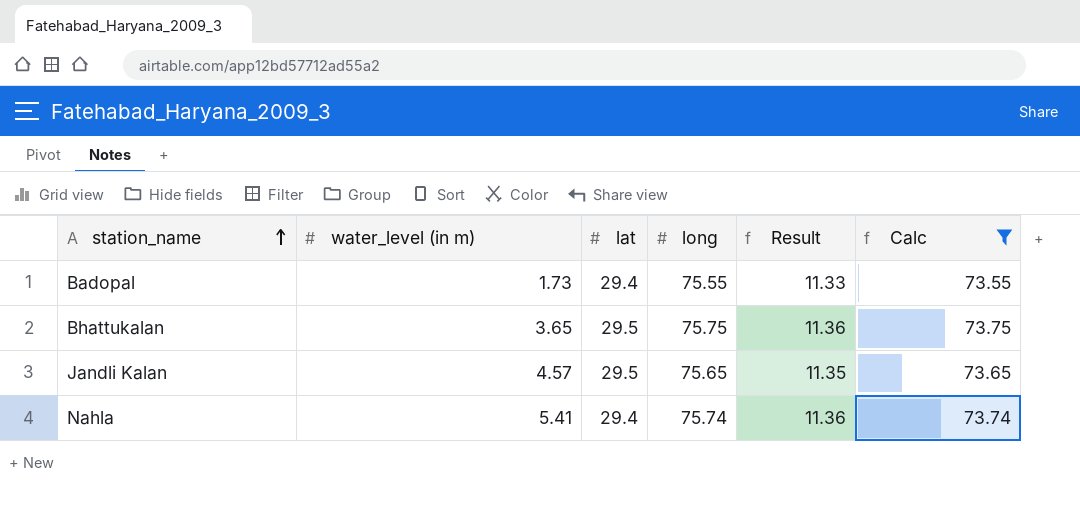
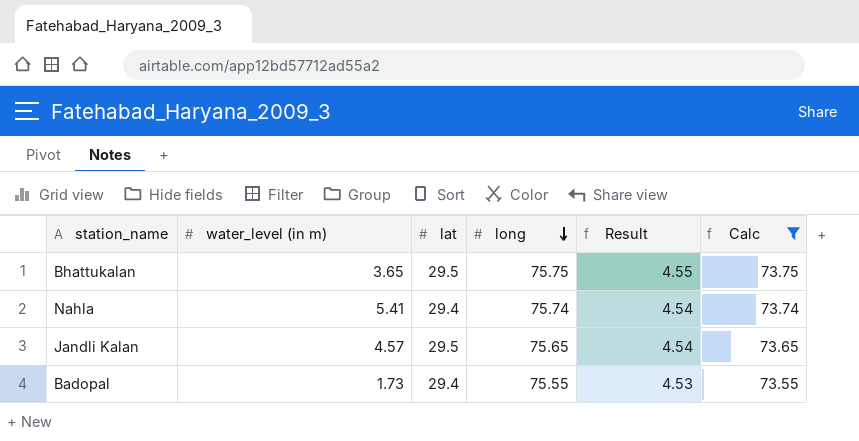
row order: station_name ascending -> long descending
column Result | formula: [long] * 0.15 -> [long] * 0.06

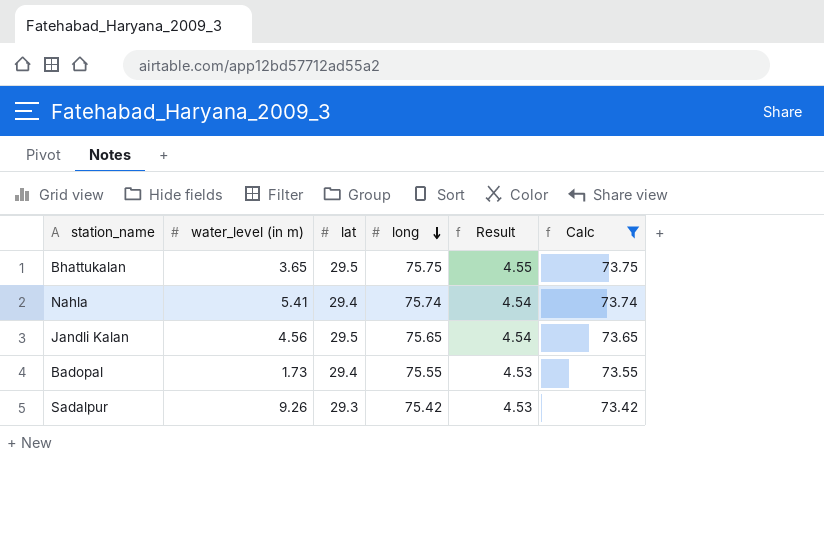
Jandli Kalan | water_level (in m): 4.57 -> 4.56
row Sadalpur: none -> 9.26 | 29.3 | 75.42 | 4.53 | 73.42

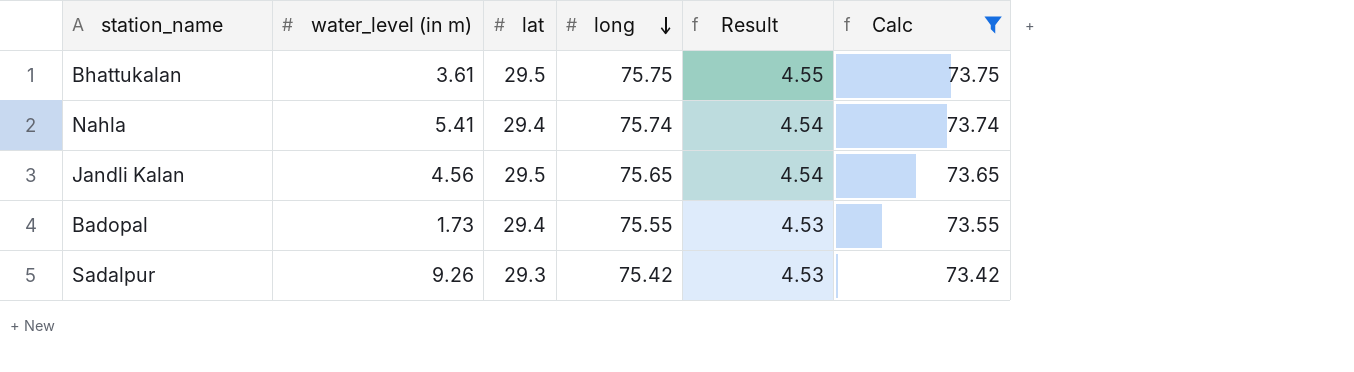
Bhattukalan | water_level (in m): 3.65 -> 3.61

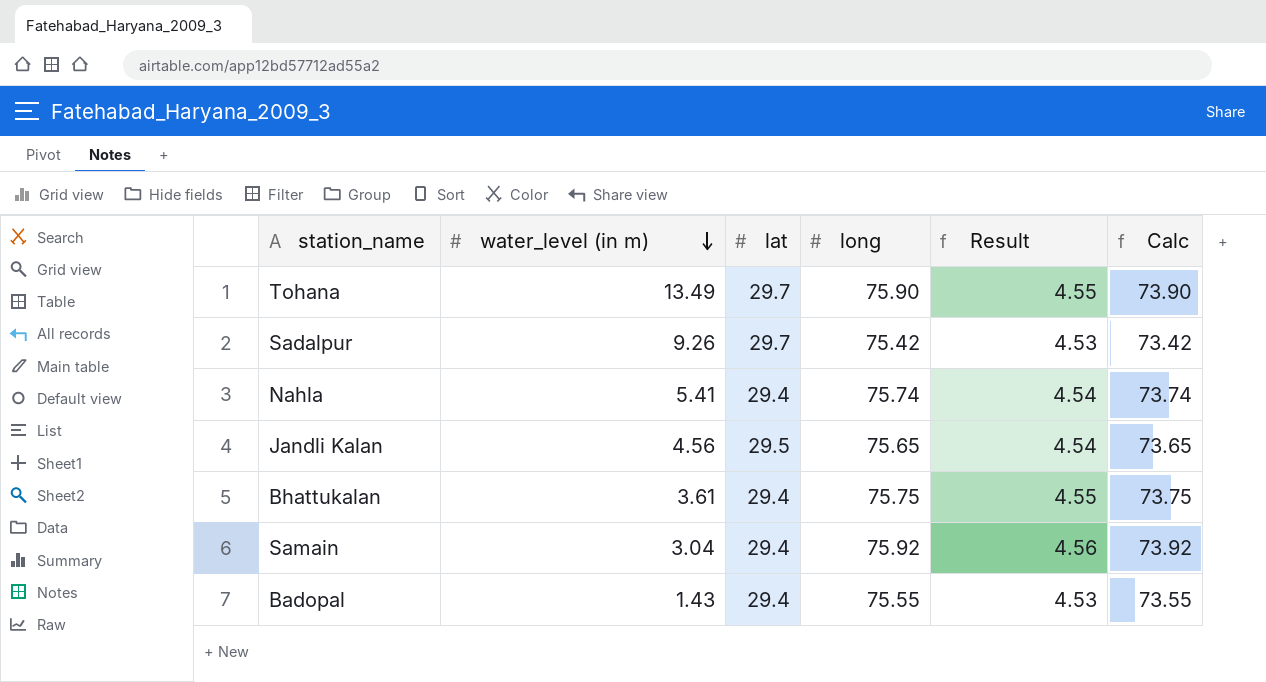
filter: Calc <= 73.75 -> none
row order: long descending -> water_level (in m) descending
Sadalpur | lat: 29.3 -> 29.7
Bhattukalan | lat: 29.5 -> 29.4
Badopal | water_level (in m): 1.73 -> 1.43

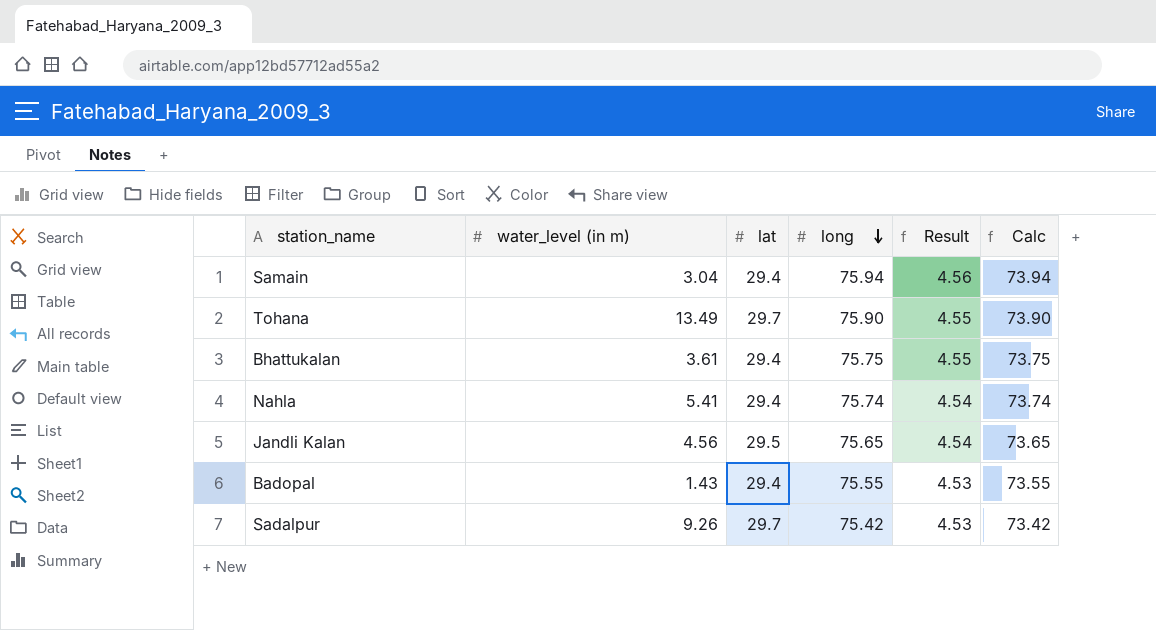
row order: water_level (in m) descending -> long descending
Samain | long: 75.92 -> 75.94
Samain | Calc: 73.92 -> 73.94

